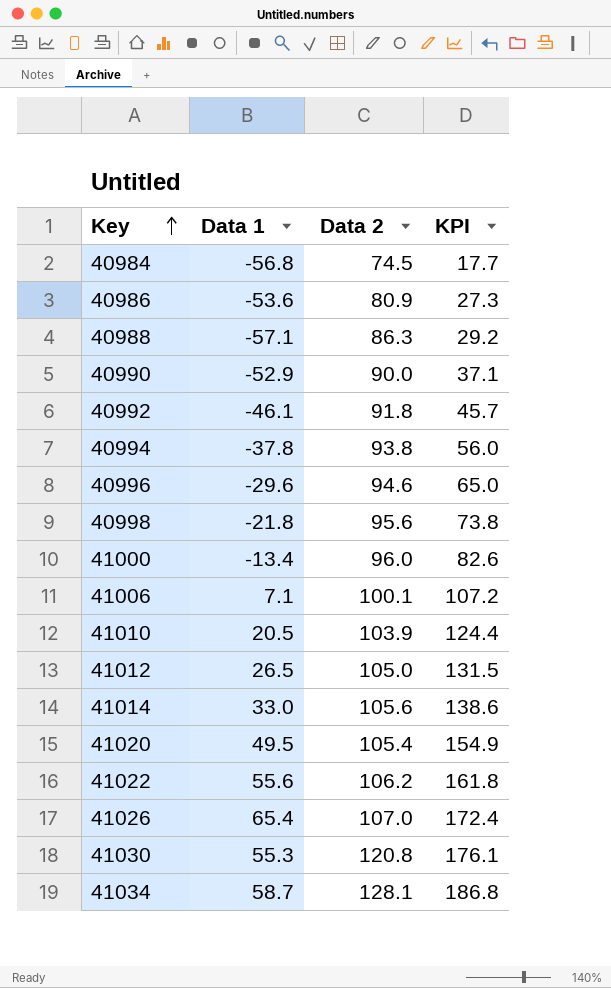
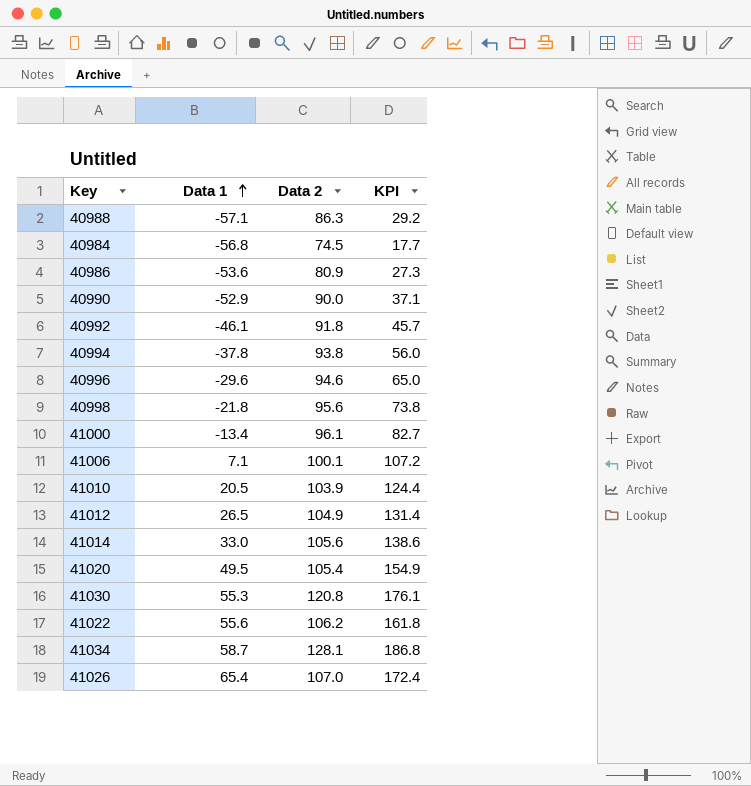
row order: Key ascending -> Data 1 ascending
41000 | Data 2: 96.0 -> 96.1
41000 | KPI: 82.6 -> 82.7
41012 | Data 2: 105.0 -> 104.9
41012 | KPI: 131.5 -> 131.4

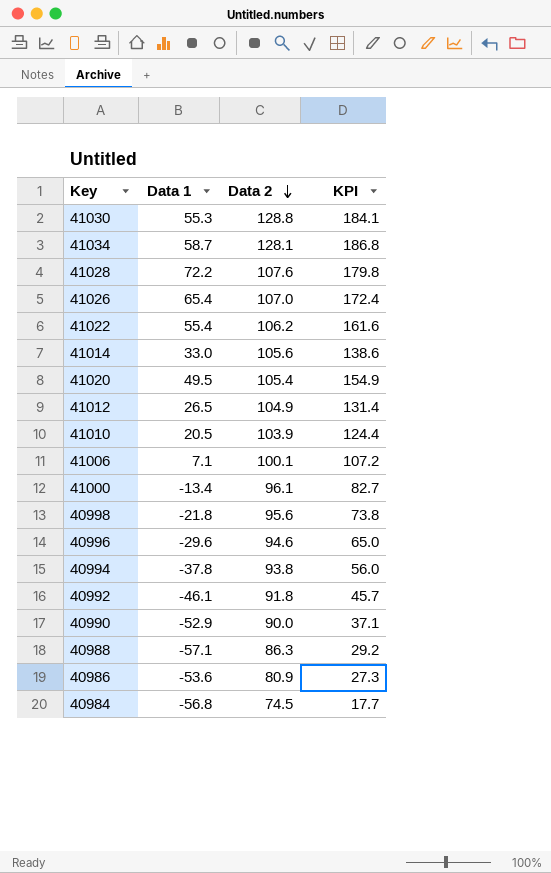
row order: Data 1 ascending -> Data 2 descending
41030 | Data 2: 120.8 -> 128.8
41030 | KPI: 176.1 -> 184.1
row 41028: none -> 72.2 | 107.6 | 179.8
41022 | Data 1: 55.6 -> 55.4
41022 | KPI: 161.8 -> 161.6

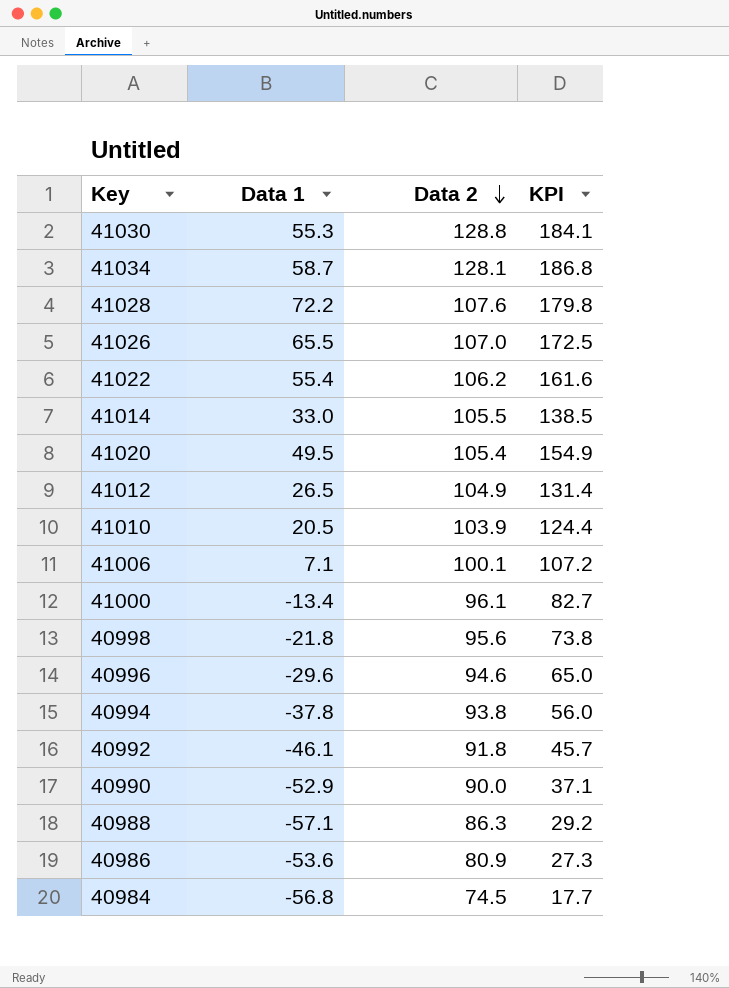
41026 | Data 1: 65.4 -> 65.5
41026 | KPI: 172.4 -> 172.5
41014 | Data 2: 105.6 -> 105.5
41014 | KPI: 138.6 -> 138.5

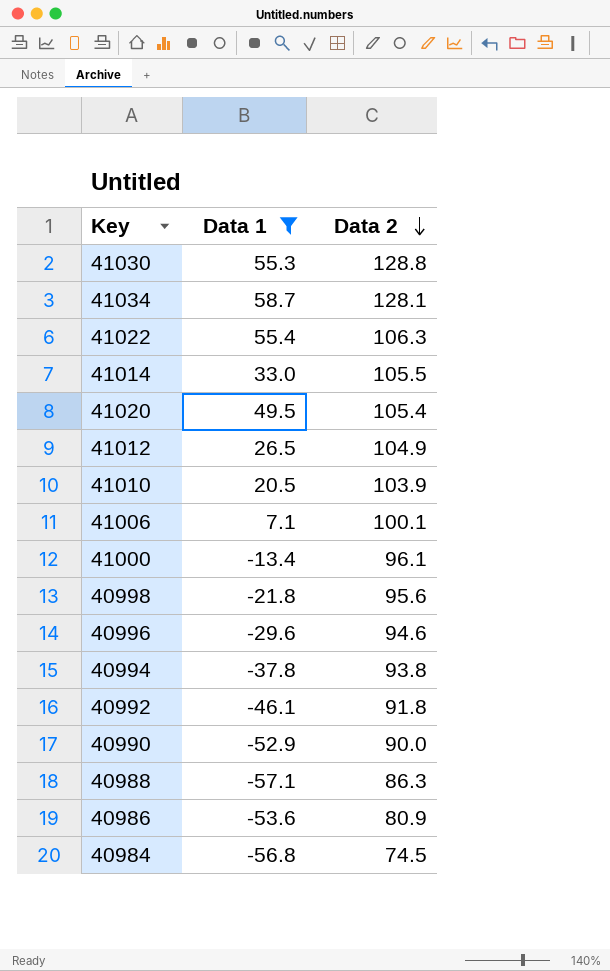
filter: none -> Data 1 <= 58.7
column KPI | formula: [Data 1] + [Data 2] -> none
41022 | Data 2: 106.2 -> 106.3

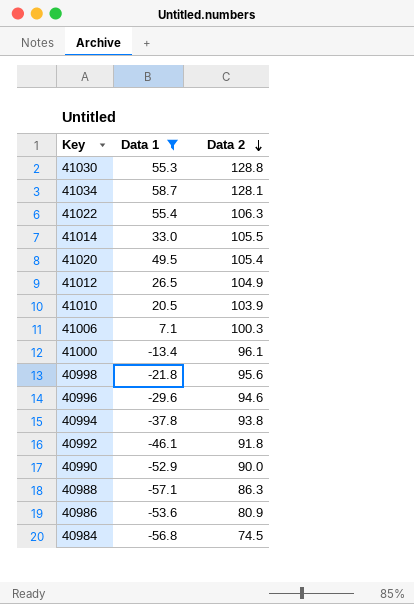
41006 | Data 2: 100.1 -> 100.3

